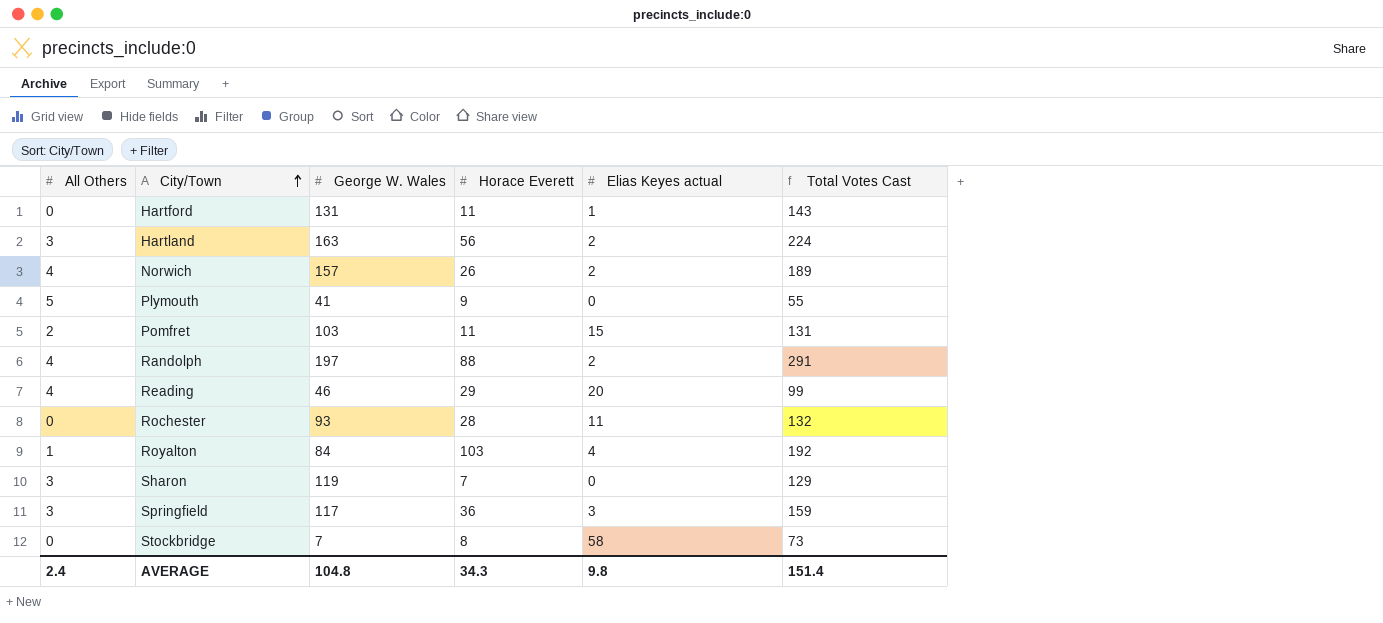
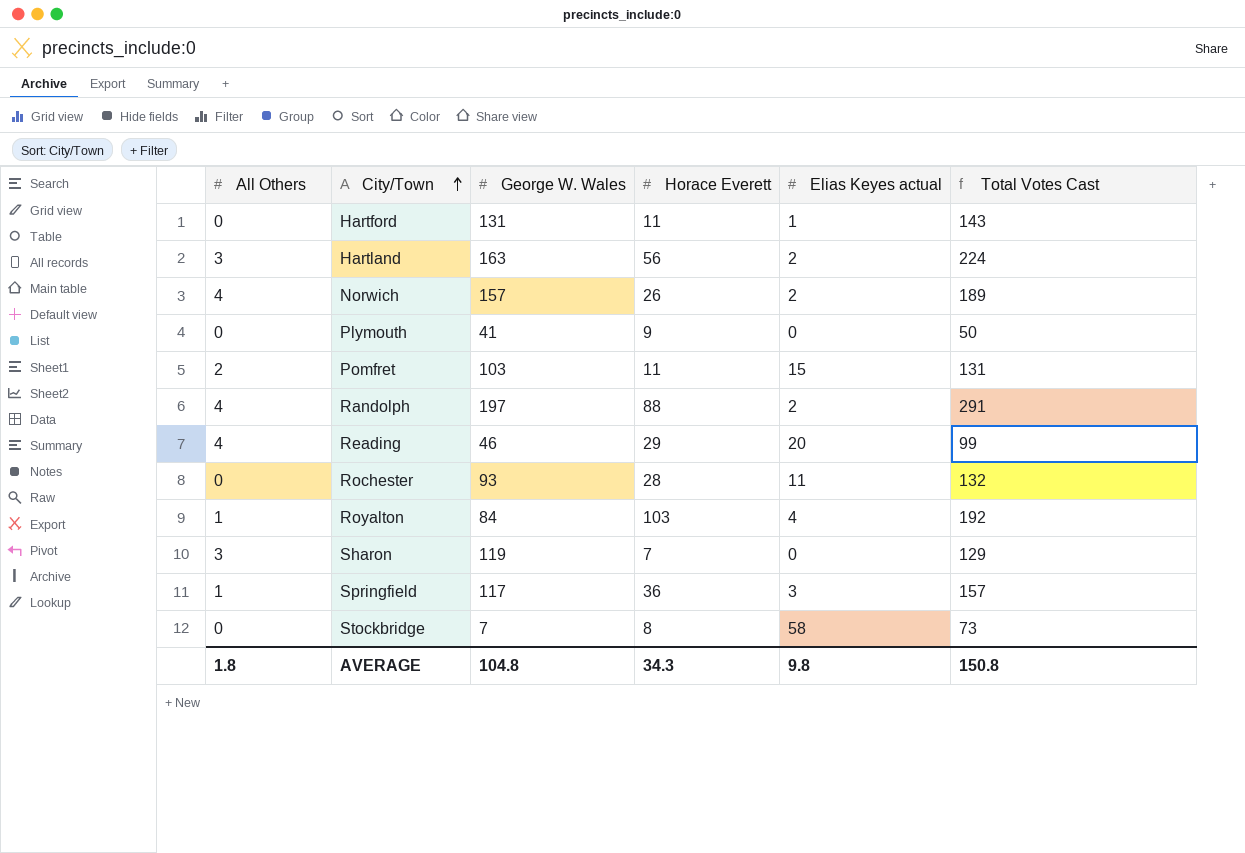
Plymouth | All Others: 5 -> 0
Plymouth | Total Votes Cast: 55 -> 50
Springfield | All Others: 3 -> 1
Springfield | Total Votes Cast: 159 -> 157
AVERAGE | All Others: 2.4 -> 1.8
AVERAGE | Total Votes Cast: 151.4 -> 150.8

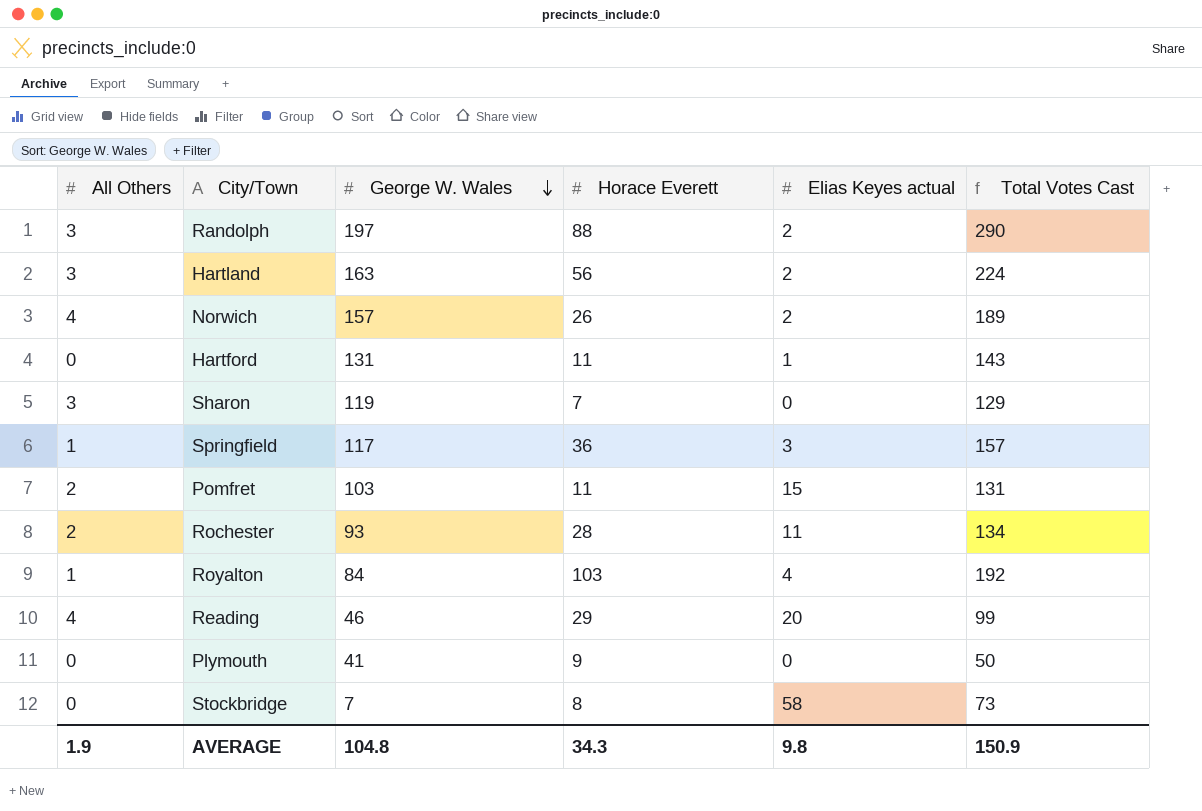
row order: City/Town ascending -> George W. Wales descending
Randolph | All Others: 4 -> 3
Randolph | Total Votes Cast: 291 -> 290
Rochester | All Others: 0 -> 2
Rochester | Total Votes Cast: 132 -> 134
AVERAGE | All Others: 1.8 -> 1.9
AVERAGE | Total Votes Cast: 150.8 -> 150.9

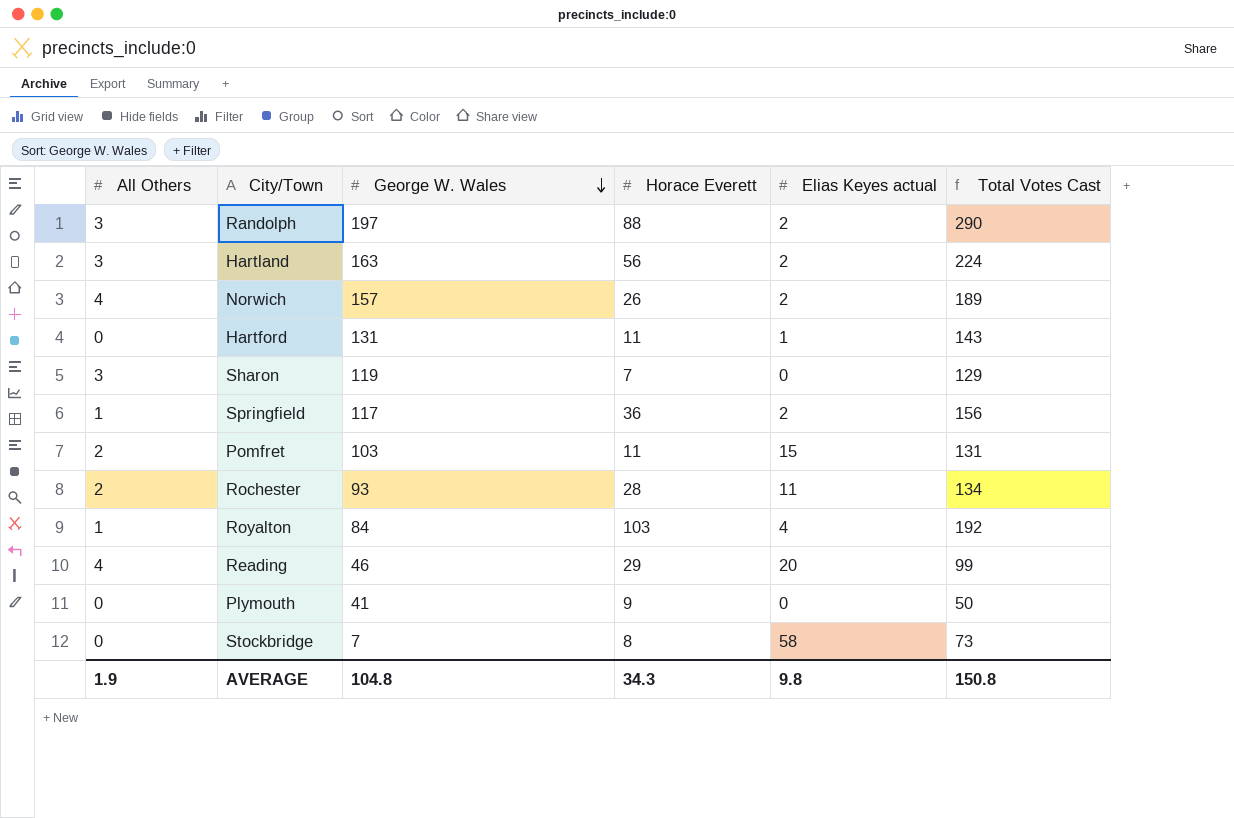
Springfield | Elias Keyes actual: 3 -> 2
Springfield | Total Votes Cast: 157 -> 156
AVERAGE | Total Votes Cast: 150.9 -> 150.8

